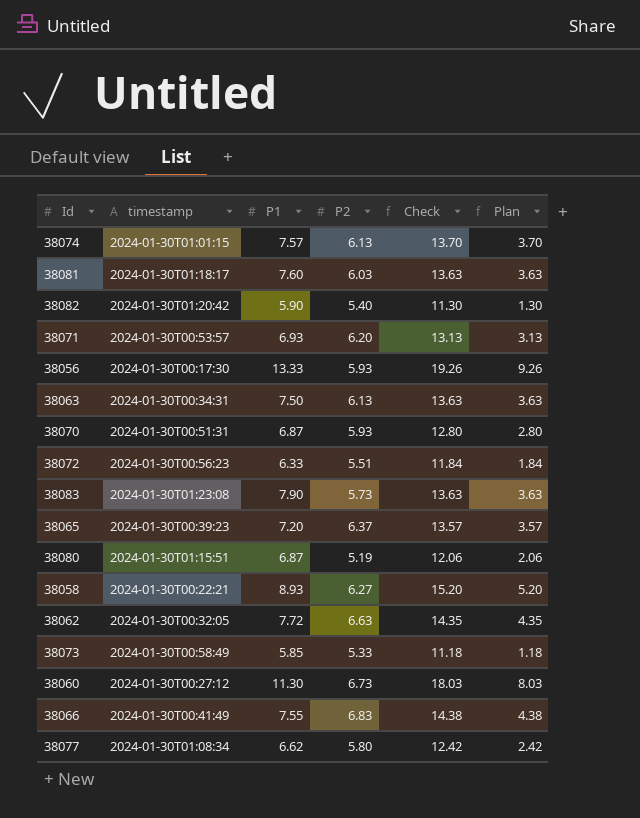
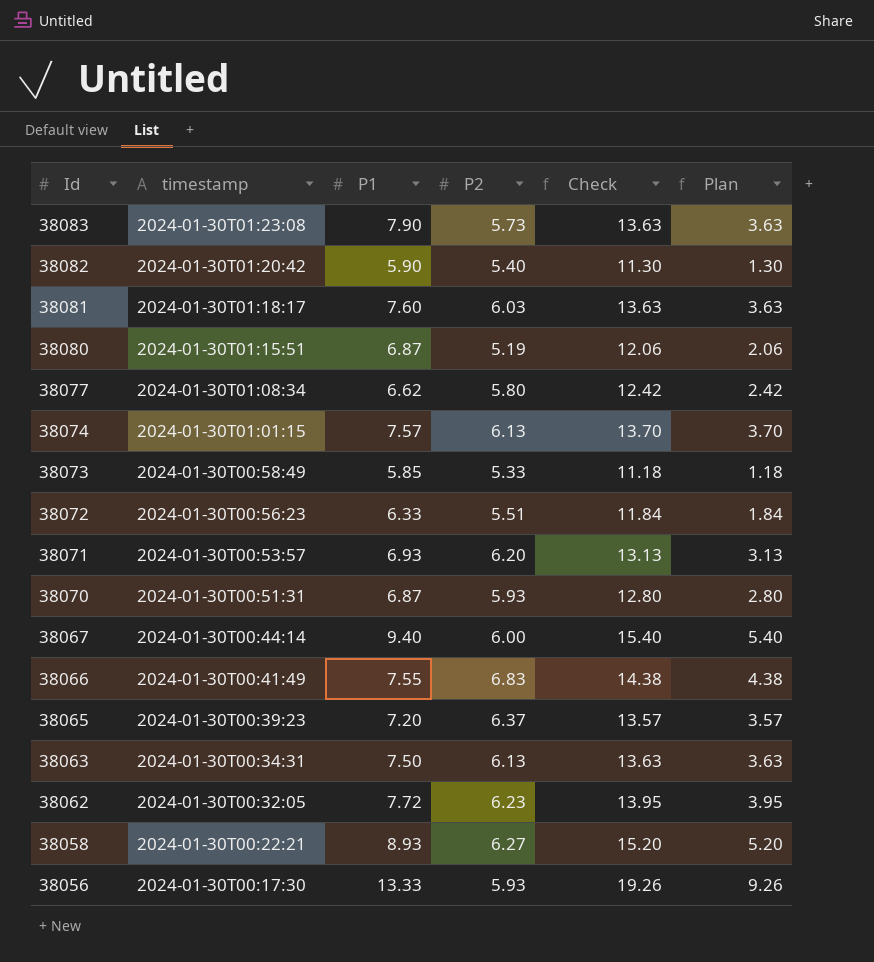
row order: none -> Id descending
row 38060: 2024-01-30T00:27:12 | 11.30 | 6.73 | 18.03 | 8.03 -> none
row 38067: none -> 2024-01-30T00:44:14 | 9.40 | 6.00 | 15.40 | 5.40
38062 | P2: 6.63 -> 6.23
38062 | Check: 14.35 -> 13.95
38062 | Plan: 4.35 -> 3.95

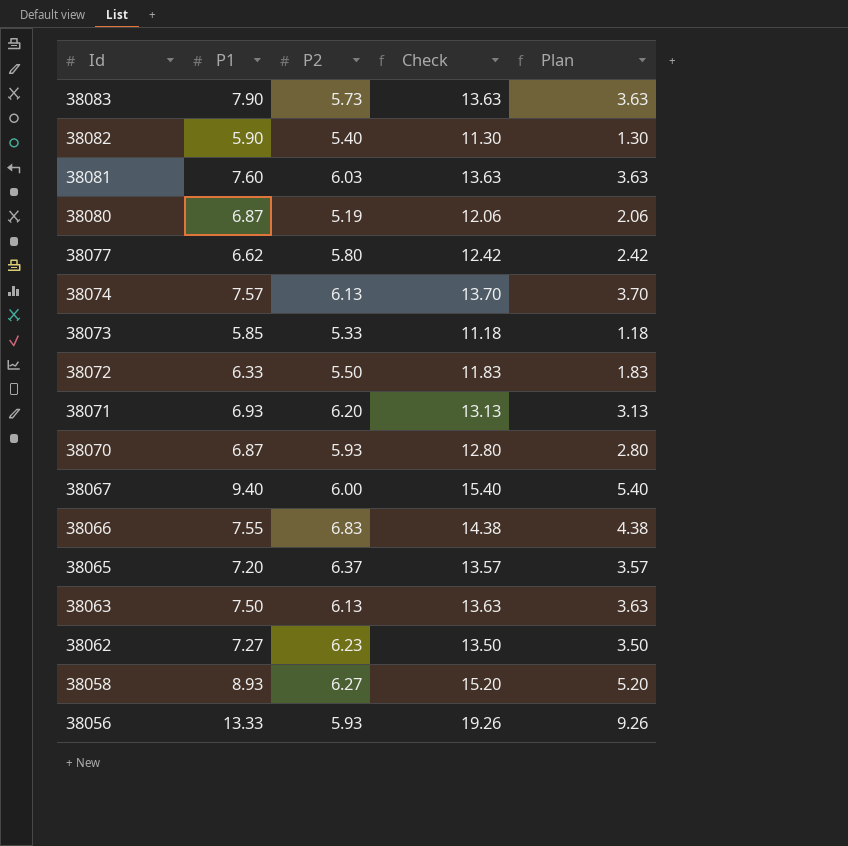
column timestamp | position: 2 -> none
38072 | P2: 5.51 -> 5.50
38072 | Check: 11.84 -> 11.83
38072 | Plan: 1.84 -> 1.83
38062 | P1: 7.72 -> 7.27
38062 | Check: 13.95 -> 13.50
38062 | Plan: 3.95 -> 3.50

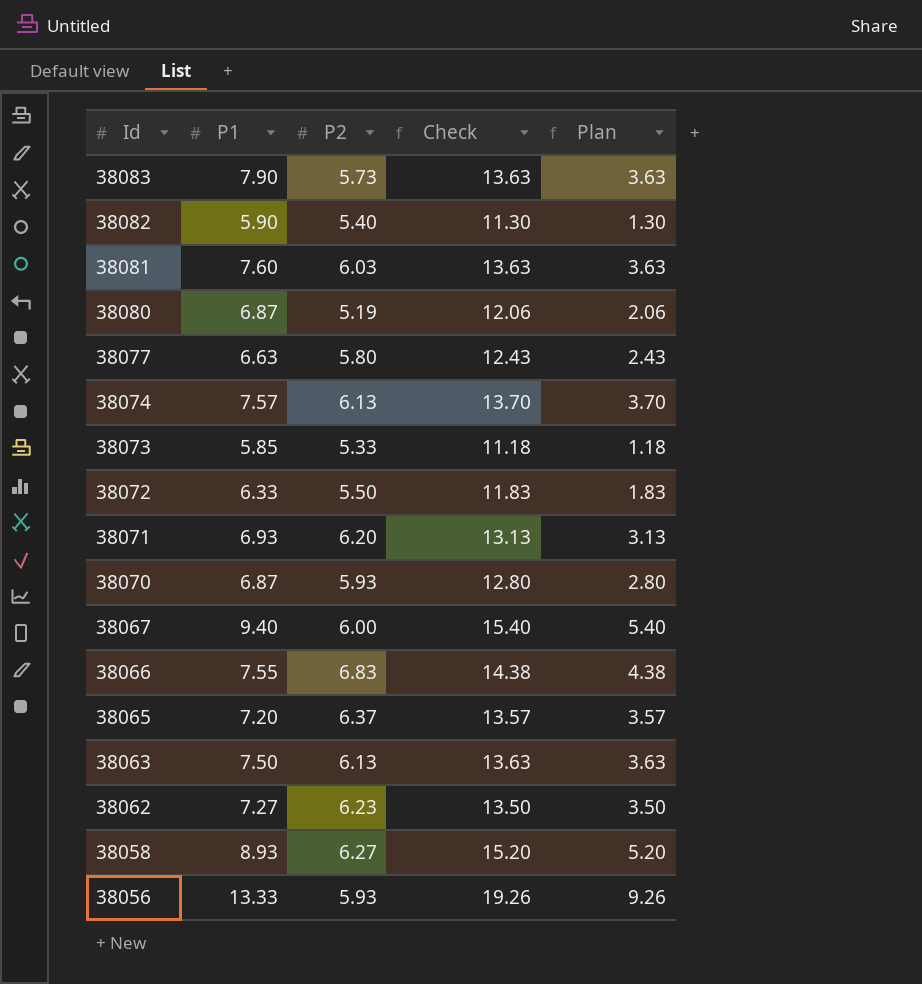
38077 | P1: 6.62 -> 6.63
38077 | Check: 12.42 -> 12.43
38077 | Plan: 2.42 -> 2.43

